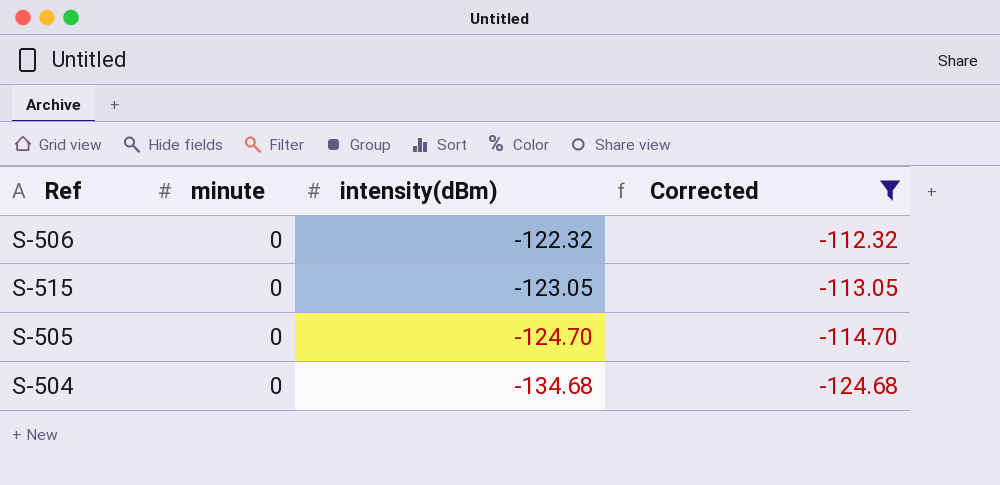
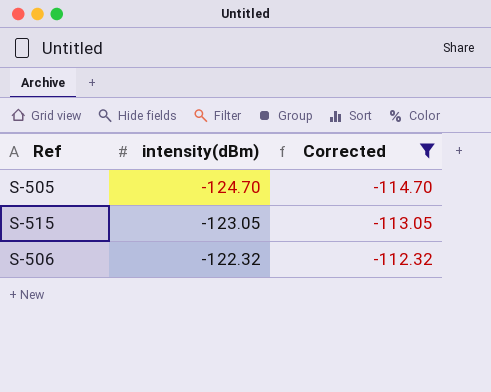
row order: intensity(dBm) descending -> intensity(dBm) ascending
column minute | position: 2 -> none
row S-504: 0 | -134.68 | -124.68 -> none

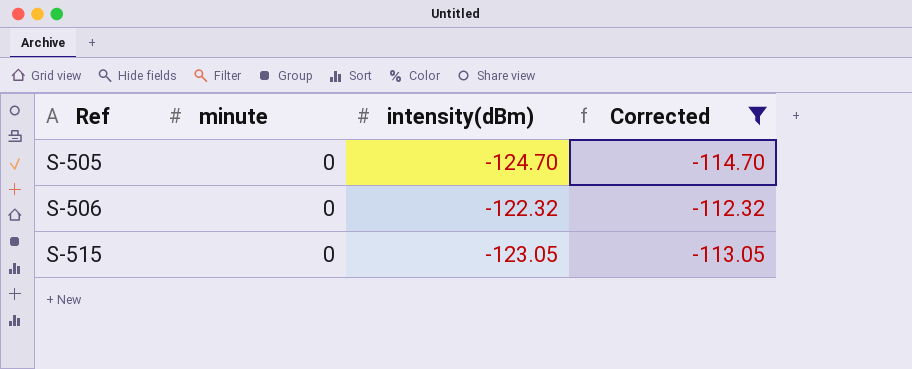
row order: intensity(dBm) ascending -> Ref ascending
column minute | position: none -> 2

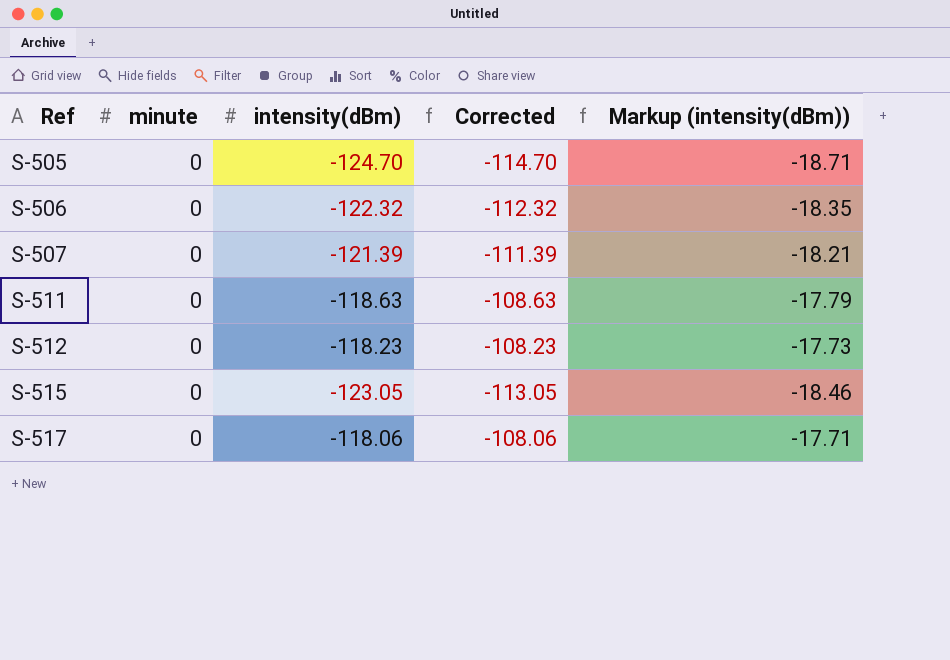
filter: Corrected <= -112.32 -> none
column Markup (intensity(dBm)) | formula: none -> [intensity(dBm)] * 0.15

